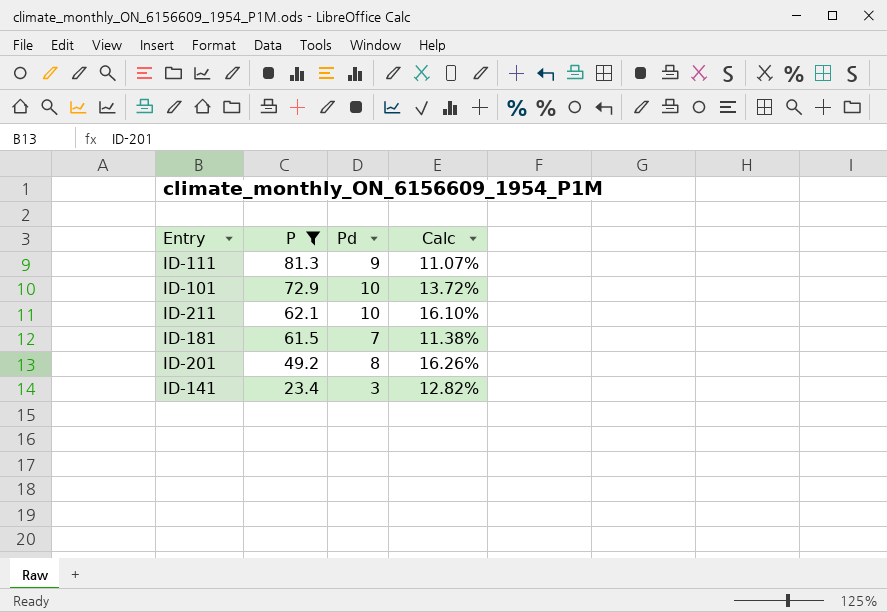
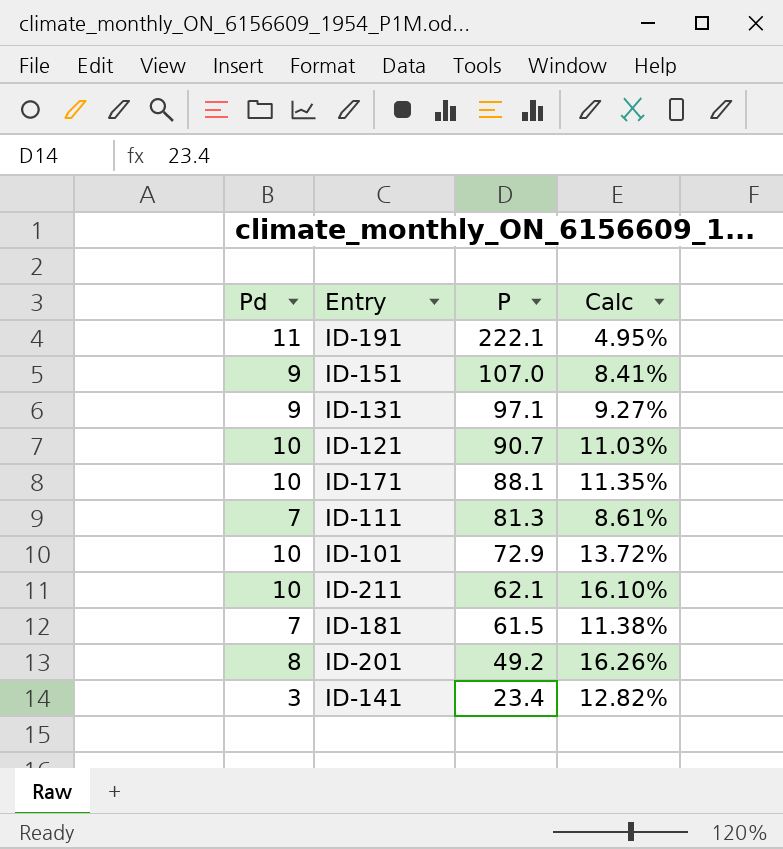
filter: P <= 81.3 -> none
column Pd | position: 3 -> 1
ID-111 | Pd: 9 -> 7
ID-111 | Calc: 11.07% -> 8.61%

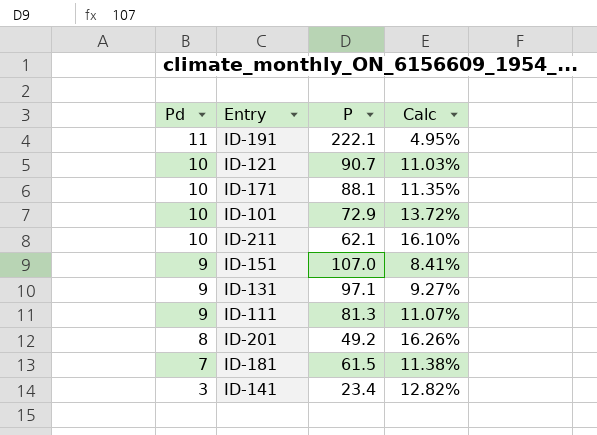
row order: P descending -> Pd descending
ID-111 | Pd: 7 -> 9
ID-111 | Calc: 8.61% -> 11.07%

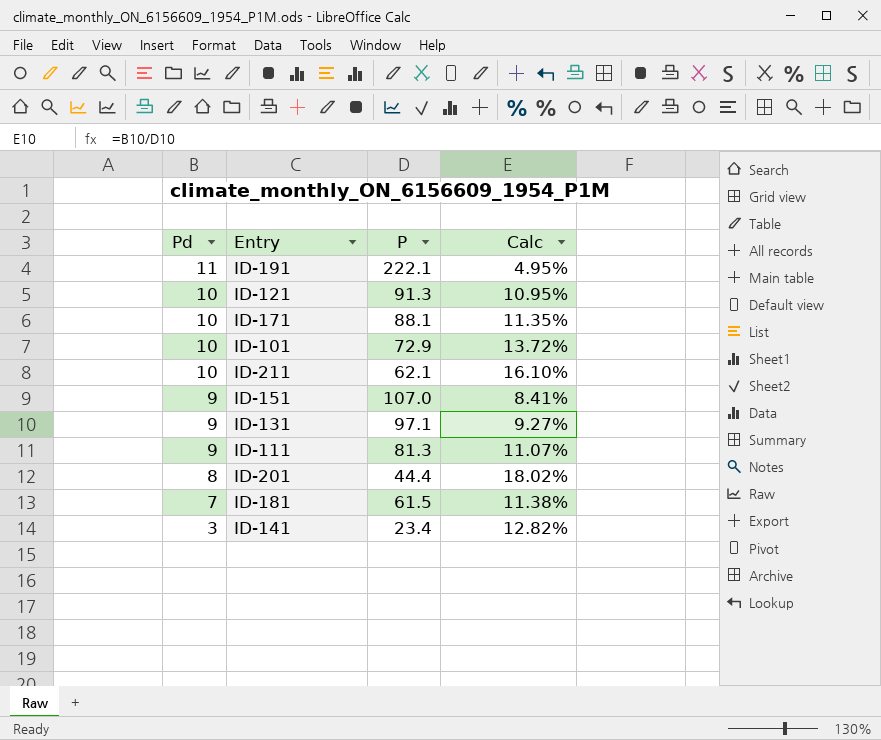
ID-121 | P: 90.7 -> 91.3
ID-121 | Calc: 11.03% -> 10.95%
ID-201 | P: 49.2 -> 44.4
ID-201 | Calc: 16.26% -> 18.02%

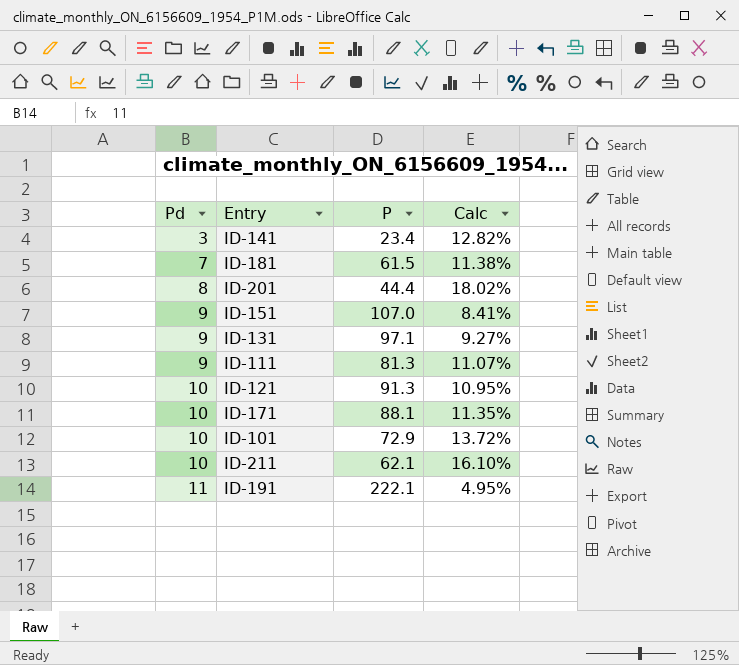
row order: Pd descending -> Pd ascending

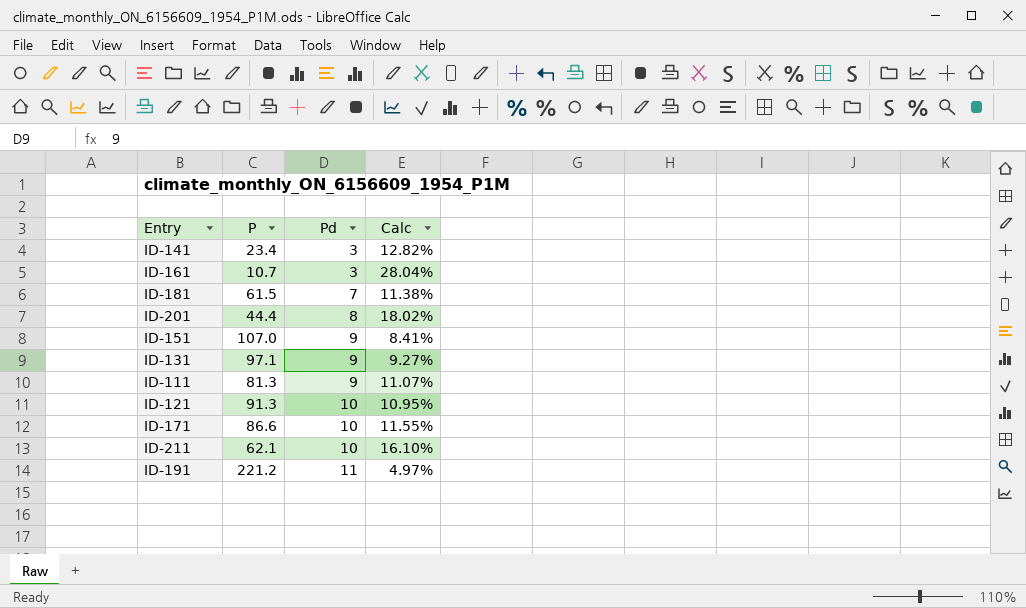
column Pd | position: 1 -> 3
row ID-101: 10 | 72.9 | 13.72% -> none
row ID-161: none -> 10.7 | 3 | 28.04%
ID-171 | P: 88.1 -> 86.6
ID-171 | Calc: 11.35% -> 11.55%
ID-191 | P: 222.1 -> 221.2
ID-191 | Calc: 4.95% -> 4.97%

